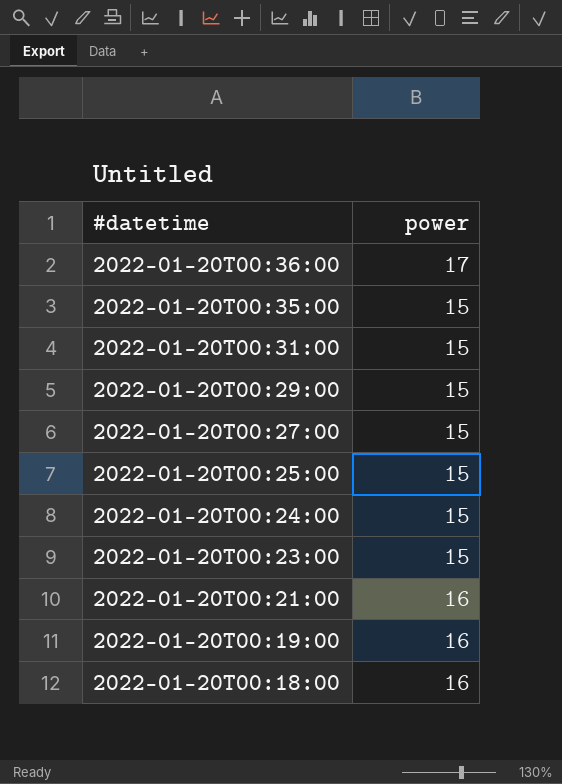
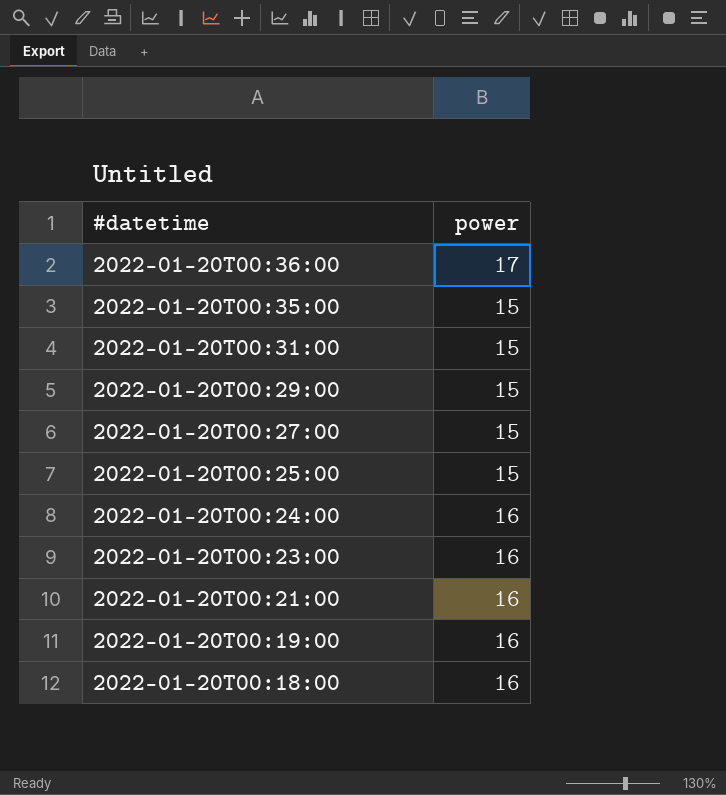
2022-01-20T00:24:00 | power: 15 -> 16
2022-01-20T00:23:00 | power: 15 -> 16

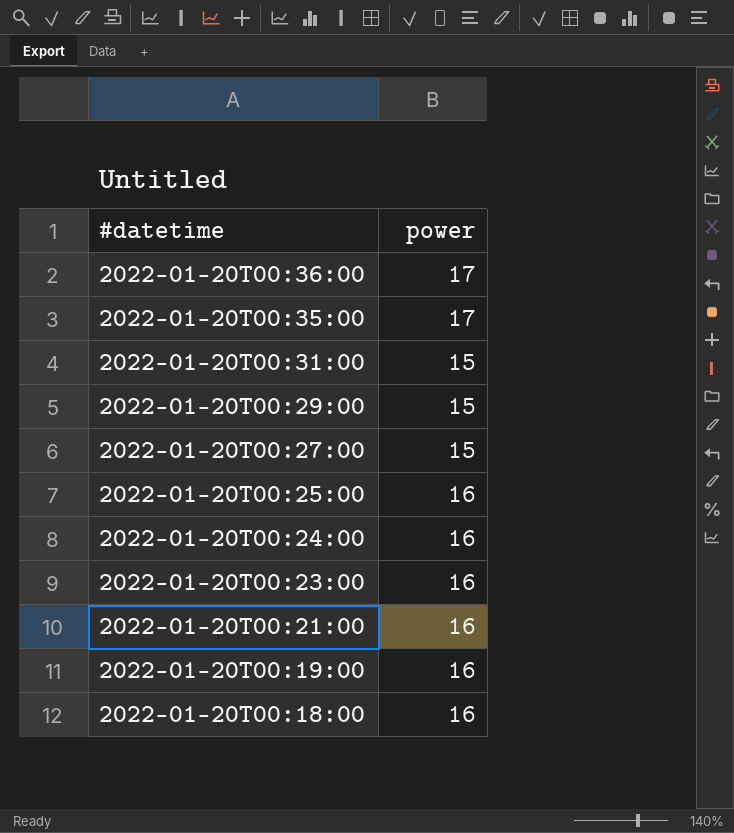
2022-01-20T00:35:00 | power: 15 -> 17
2022-01-20T00:25:00 | power: 15 -> 16

